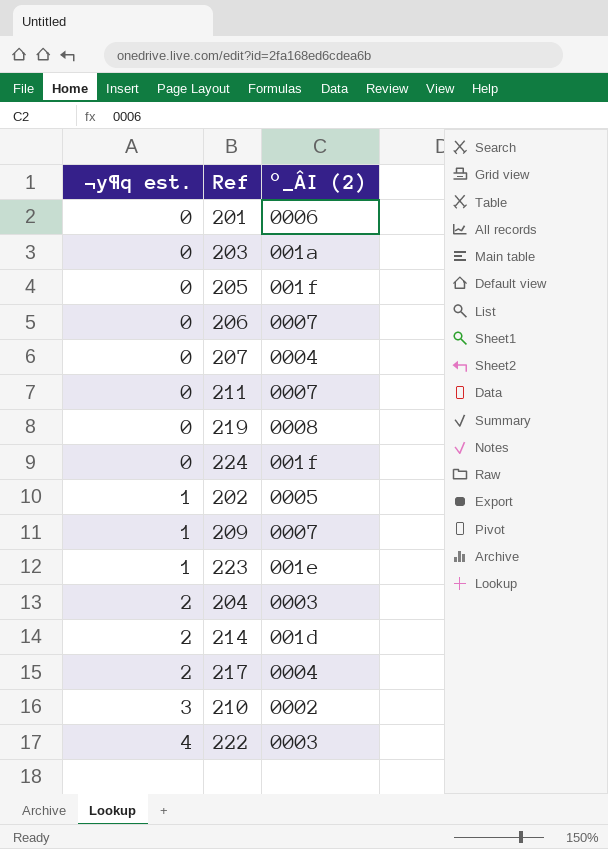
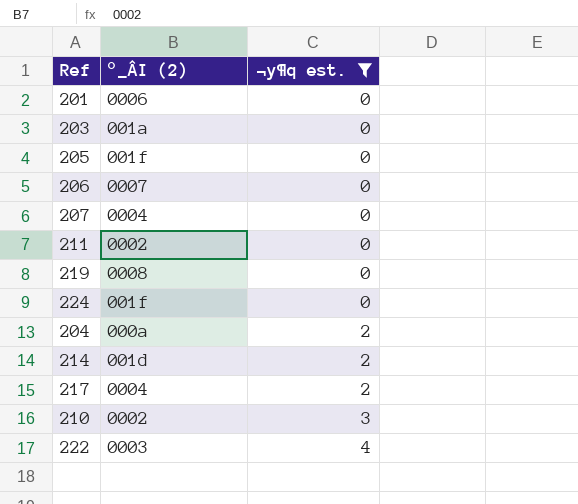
filter: none -> ¬y¶q est. != 1
column ¬y¶q est. | position: 1 -> 3
211 | °_ÂI (2): 0007 -> 0002
204 | °_ÂI (2): 0003 -> 000a

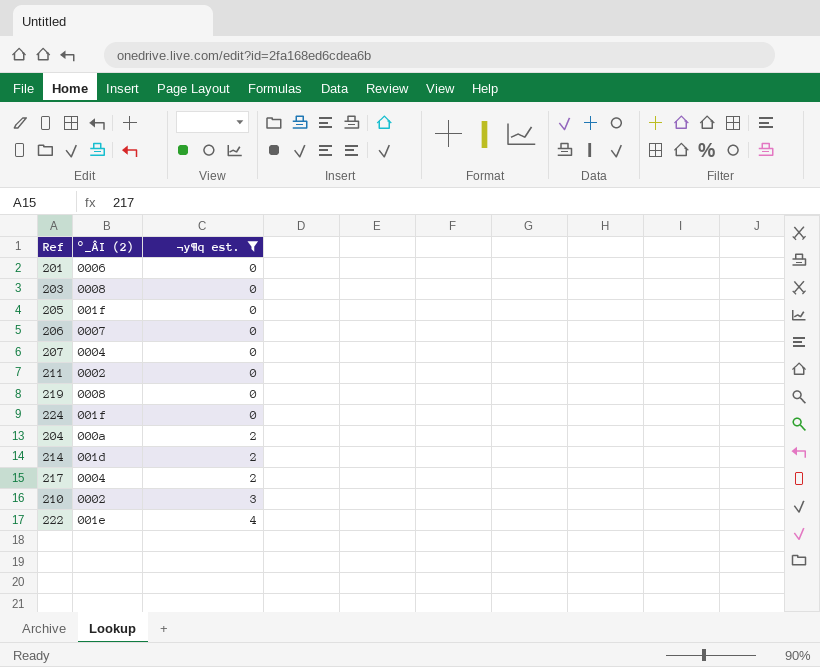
203 | °_ÂI (2): 001a -> 0008
222 | °_ÂI (2): 0003 -> 001e

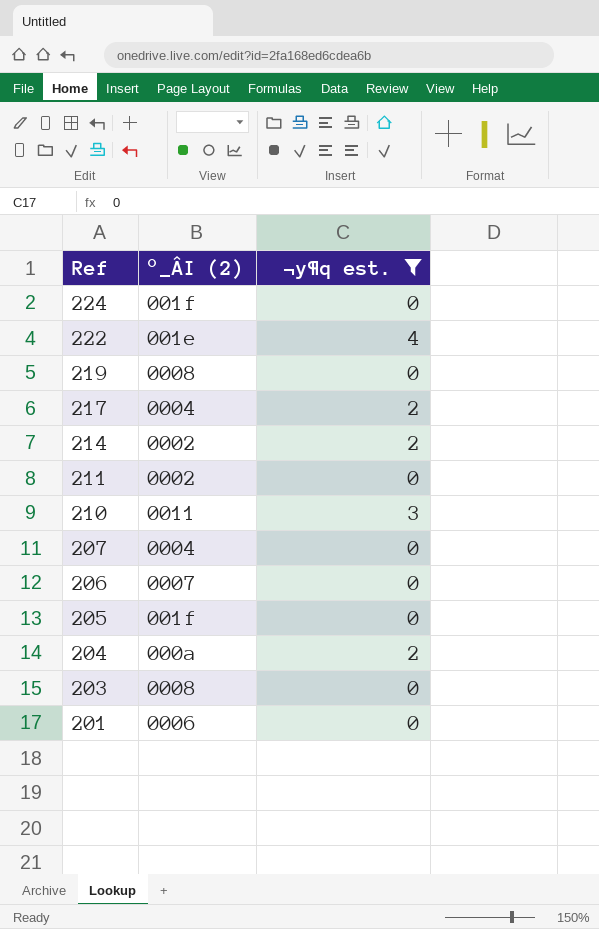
row order: ¬y¶q est. ascending -> Ref descending
214 | °_ÂI (2): 001d -> 0002
210 | °_ÂI (2): 0002 -> 0011

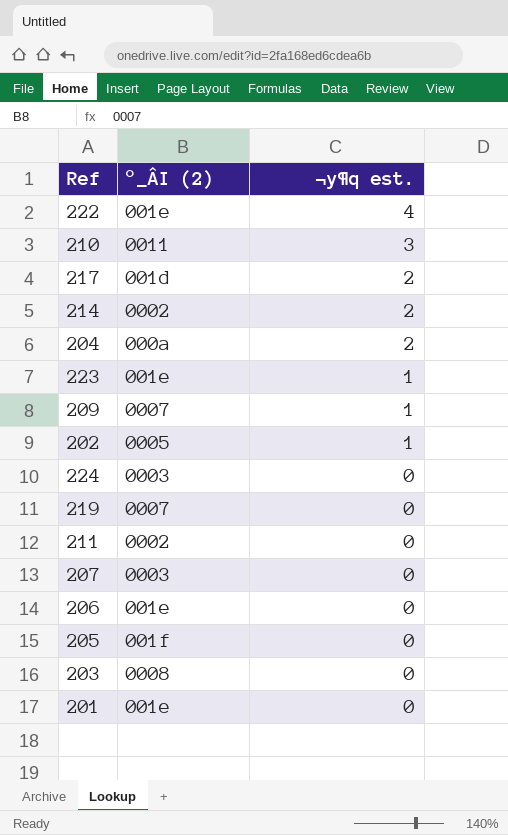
filter: ¬y¶q est. != 1 -> none
row order: Ref descending -> ¬y¶q est. descending
217 | °_ÂI (2): 0004 -> 001d
224 | °_ÂI (2): 001f -> 0003
219 | °_ÂI (2): 0008 -> 0007
207 | °_ÂI (2): 0004 -> 0003
206 | °_ÂI (2): 0007 -> 001e
201 | °_ÂI (2): 0006 -> 001e

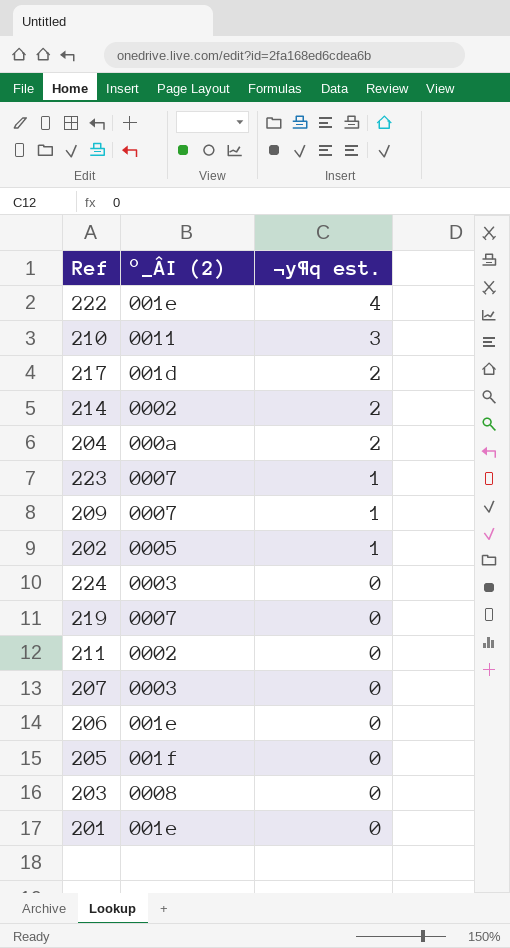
223 | °_ÂI (2): 001e -> 0007

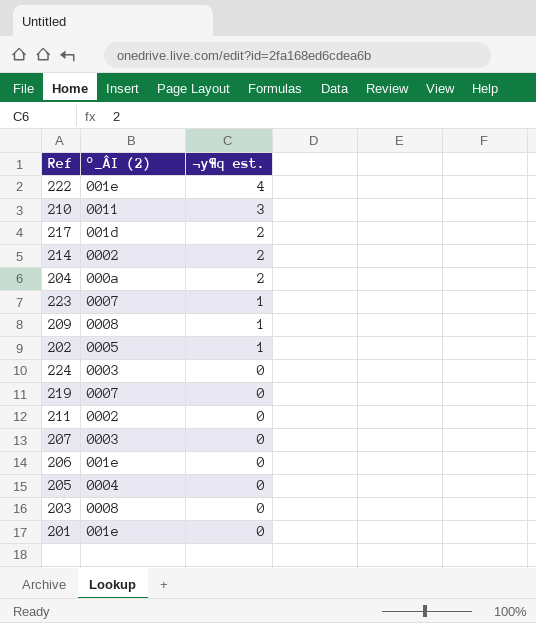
209 | °_ÂI (2): 0007 -> 0008
205 | °_ÂI (2): 001f -> 0004

